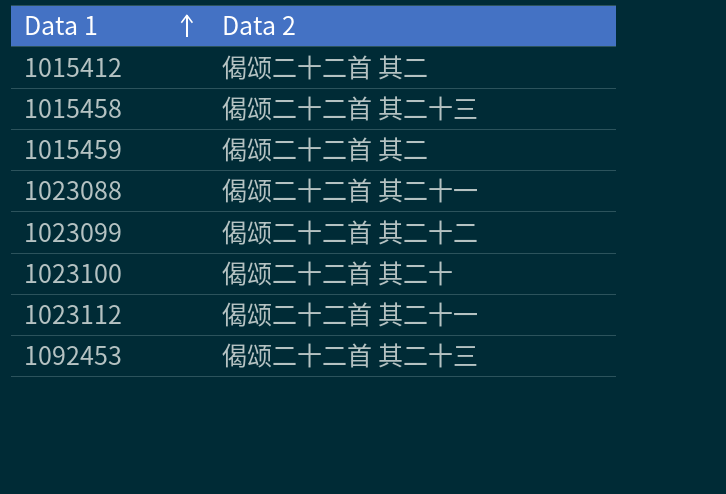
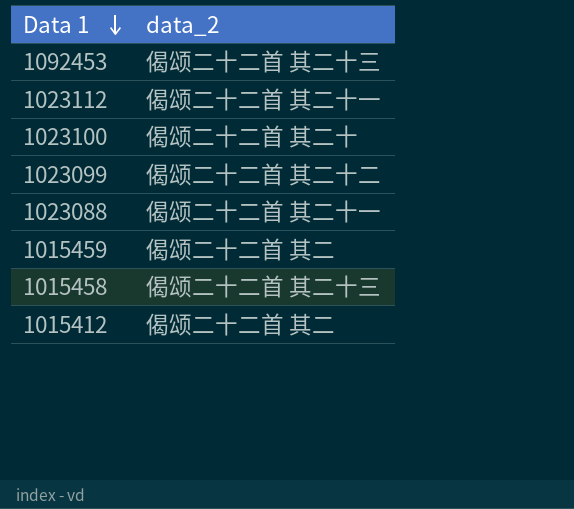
row order: Data 1 ascending -> Data 1 descending
column name: Data 2 -> data_2

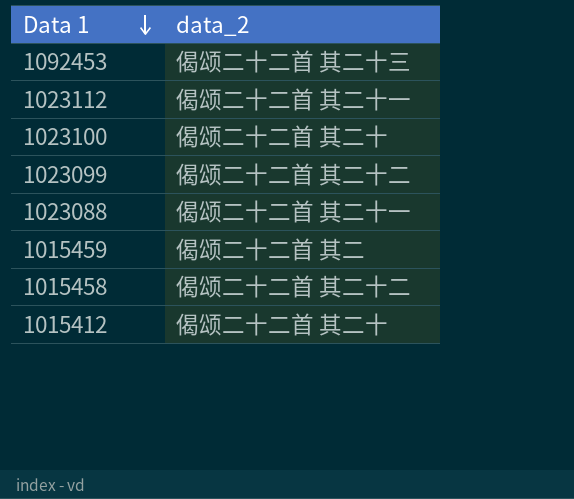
1015458 | data_2: 偈颂二十二首 其二十三 -> 偈颂二十二首 其二十二
1015412 | data_2: 偈颂二十二首 其二 -> 偈颂二十二首 其二十

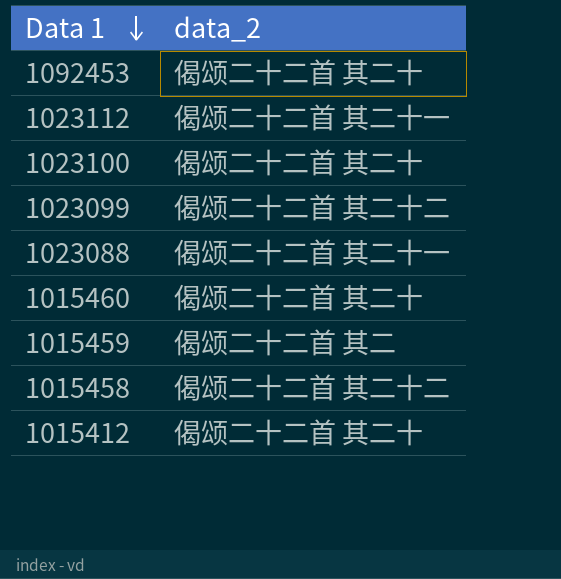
1092453 | data_2: 偈颂二十二首 其二十三 -> 偈颂二十二首 其二十
row 1015460: none -> 偈颂二十二首 其二十

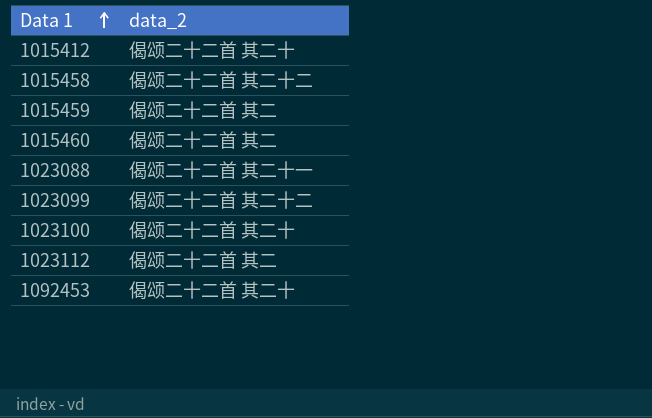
row order: Data 1 descending -> Data 1 ascending
1015460 | data_2: 偈颂二十二首 其二十 -> 偈颂二十二首 其二
1023112 | data_2: 偈颂二十二首 其二十一 -> 偈颂二十二首 其二

